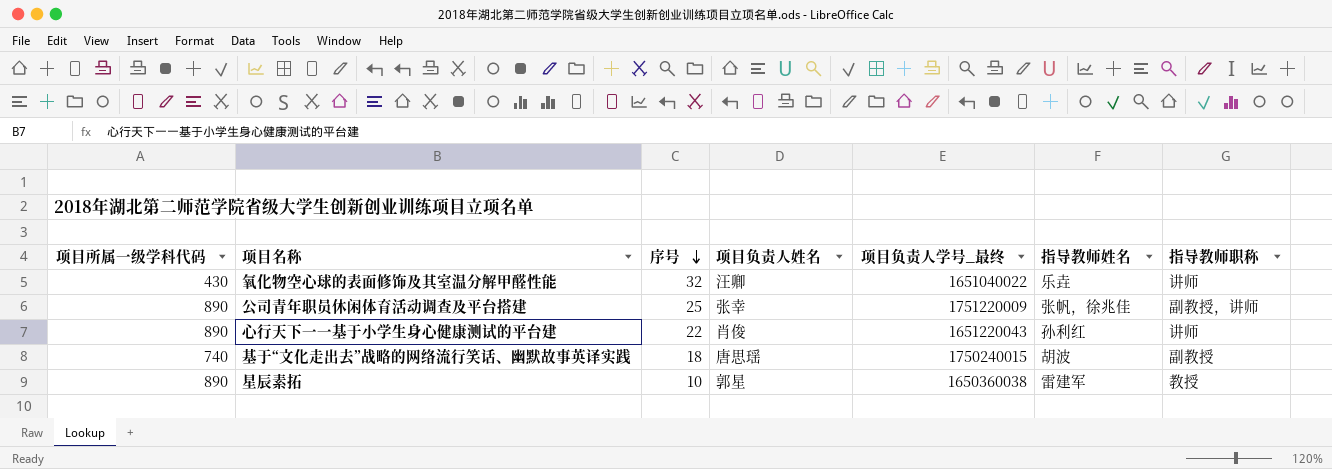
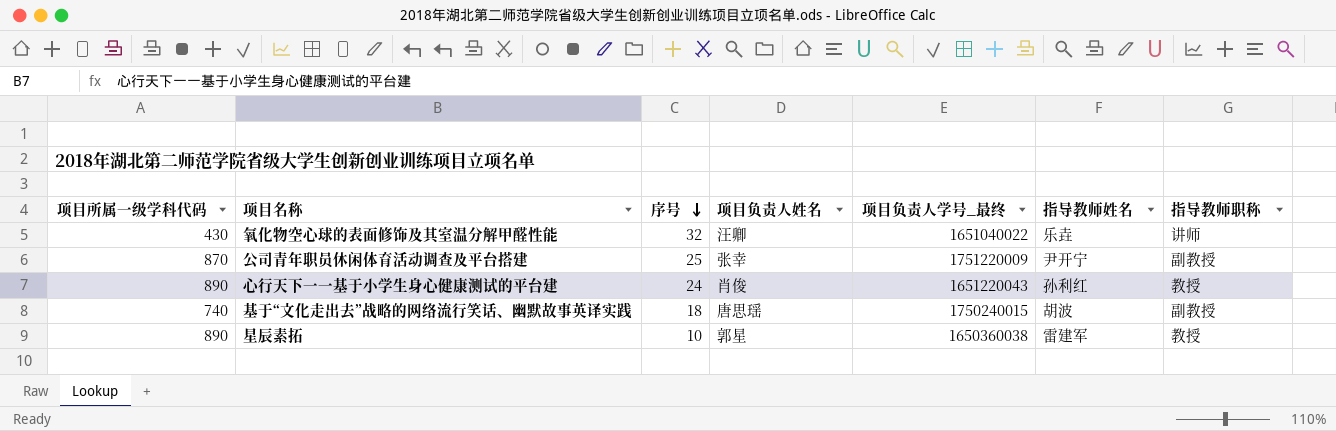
公司青年职员休闲体育活动调查及平台搭建 | 项目所属一级学科代码: 890 -> 870
公司青年职员休闲体育活动调查及平台搭建 | 指导教师姓名: 张帆，徐兆佳 -> 尹开宁
公司青年职员休闲体育活动调查及平台搭建 | 指导教师职称: 副教授，讲师 -> 副教授
心行天下一一基于小学生身心健康测试的平台建 | 序号: 22 -> 24
心行天下一一基于小学生身心健康测试的平台建 | 指导教师职称: 讲师 -> 教授

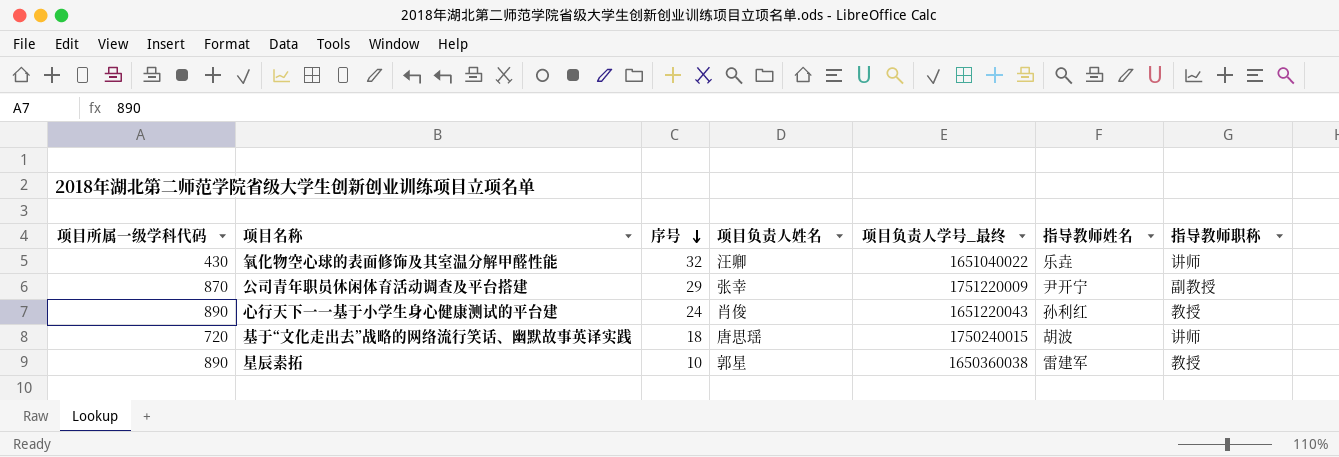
公司青年职员休闲体育活动调查及平台搭建 | 序号: 25 -> 29
基于“文化走出去”战略的网络流行笑话、幽默故事英译实践 | 项目所属一级学科代码: 740 -> 720
基于“文化走出去”战略的网络流行笑话、幽默故事英译实践 | 指导教师职称: 副教授 -> 讲师

